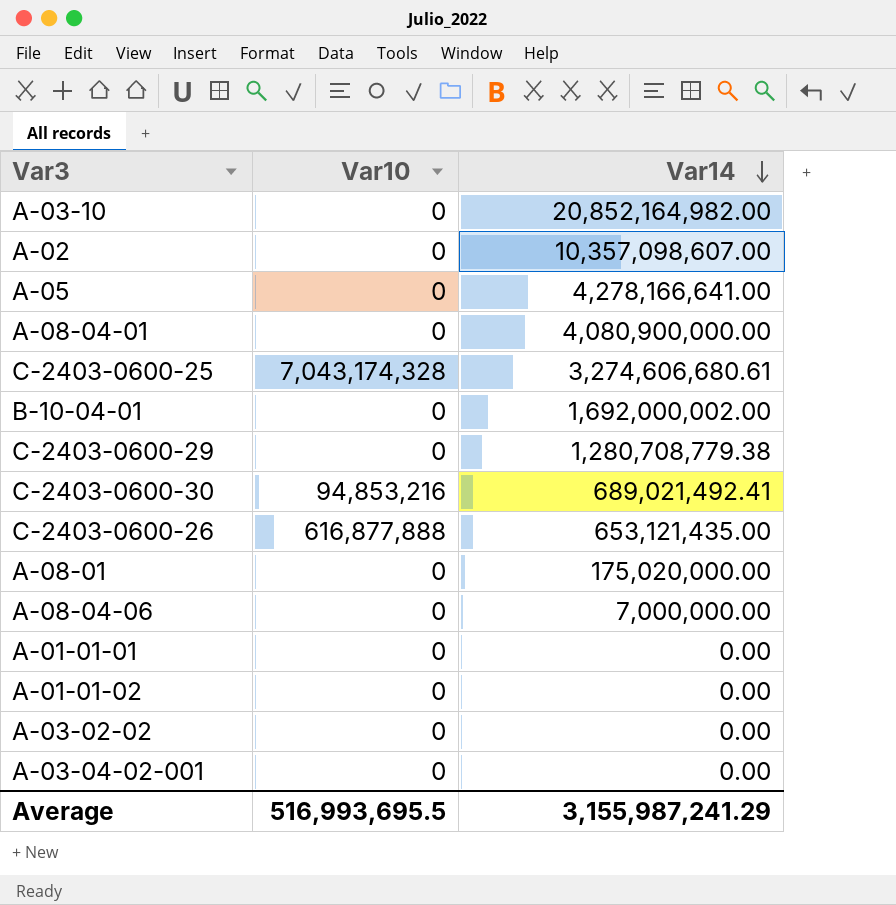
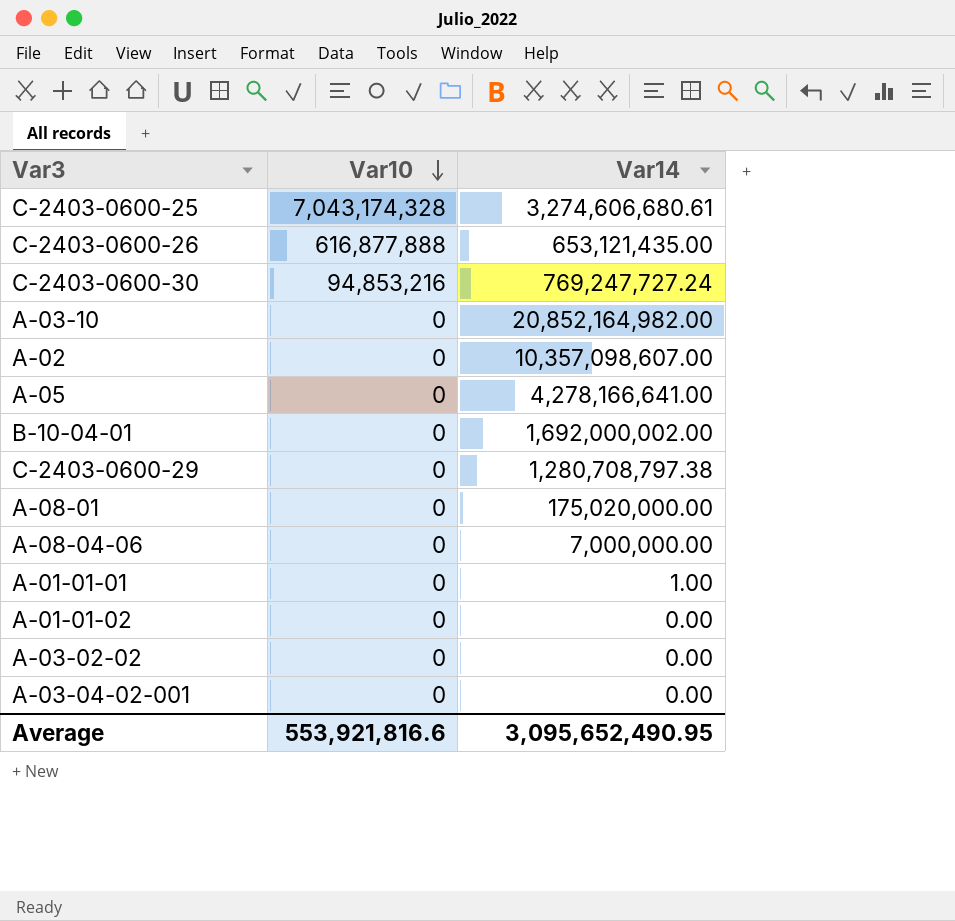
row order: Var14 descending -> Var10 descending
row A-08-04-01: 0 | 4,080,900,000.00 -> none
C-2403-0600-30 | Var14: 689,021,492.41 -> 769,247,727.24
C-2403-0600-29 | Var14: 1,280,708,779.38 -> 1,280,708,797.38
A-01-01-01 | Var14: 0.00 -> 1.00
Average | Var10: 516,993,695.5 -> 553,921,816.6
Average | Var14: 3,155,987,241.29 -> 3,095,652,490.95

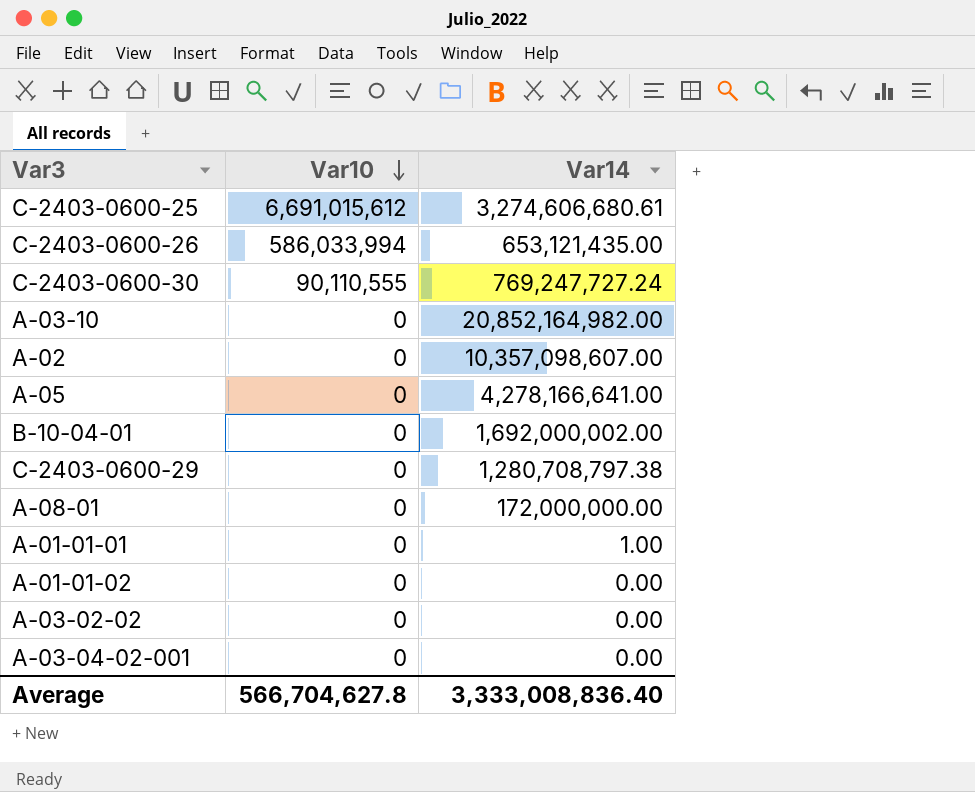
row A-08-04-06: 0 | 7,000,000.00 -> none
C-2403-0600-25 | Var10: 7,043,174,328 -> 6,691,015,612
C-2403-0600-26 | Var10: 616,877,888 -> 586,033,994
C-2403-0600-30 | Var10: 94,853,216 -> 90,110,555
A-08-01 | Var14: 175,020,000.00 -> 172,000,000.00
Average | Var10: 553,921,816.6 -> 566,704,627.8
Average | Var14: 3,095,652,490.95 -> 3,333,008,836.40

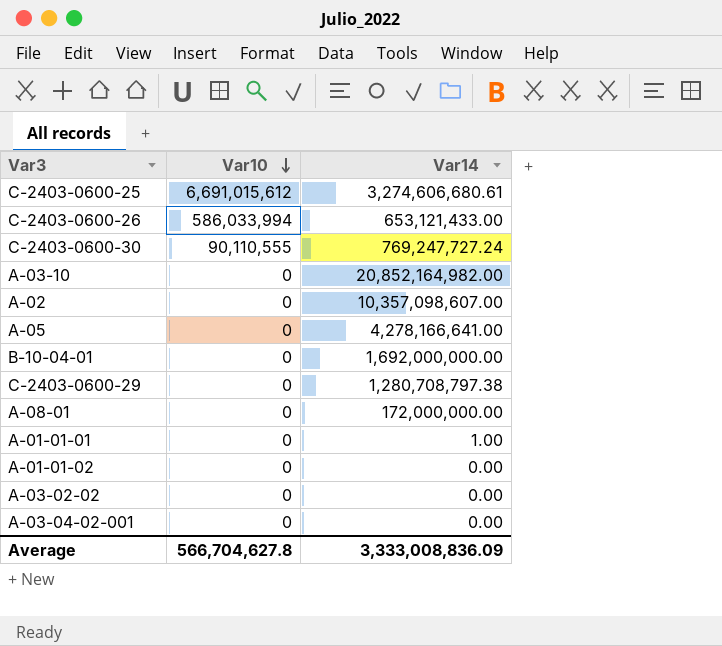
C-2403-0600-26 | Var14: 653,121,435.00 -> 653,121,433.00
B-10-04-01 | Var14: 1,692,000,002.00 -> 1,692,000,000.00
Average | Var14: 3,333,008,836.40 -> 3,333,008,836.09

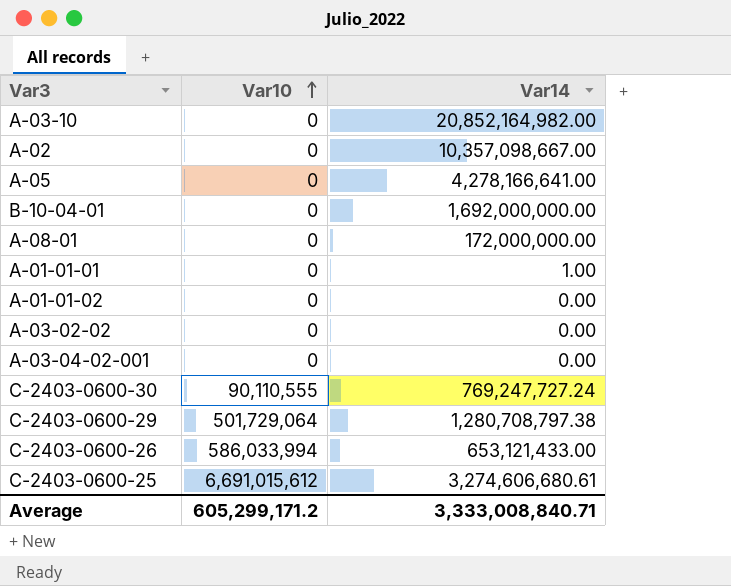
row order: Var10 descending -> Var10 ascending
A-02 | Var14: 10,357,098,607.00 -> 10,357,098,667.00
C-2403-0600-29 | Var10: 0 -> 501,729,064
Average | Var10: 566,704,627.8 -> 605,299,171.2
Average | Var14: 3,333,008,836.09 -> 3,333,008,840.71

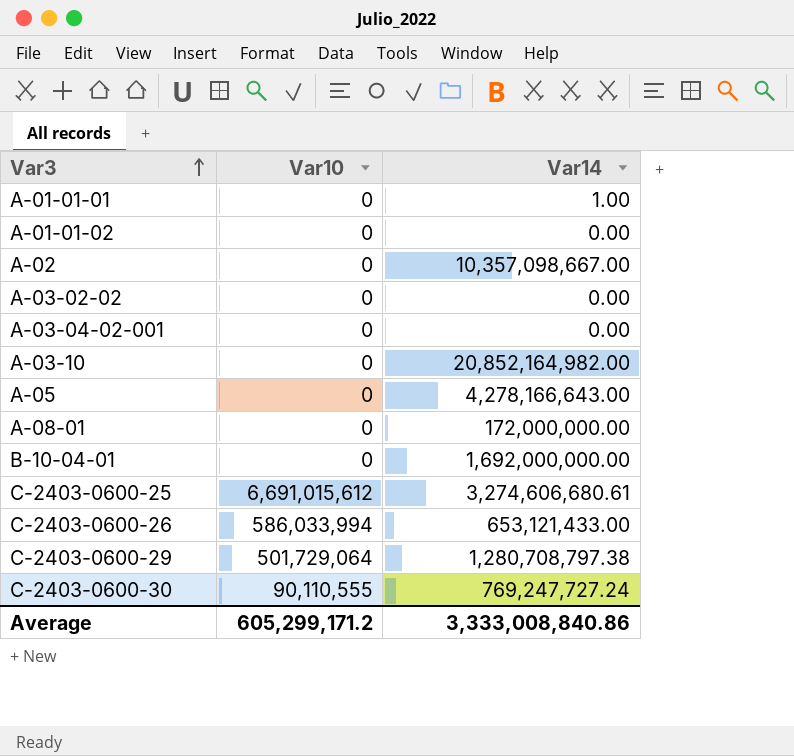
row order: Var10 ascending -> Var3 ascending
A-05 | Var14: 4,278,166,641.00 -> 4,278,166,643.00
Average | Var14: 3,333,008,840.71 -> 3,333,008,840.86

